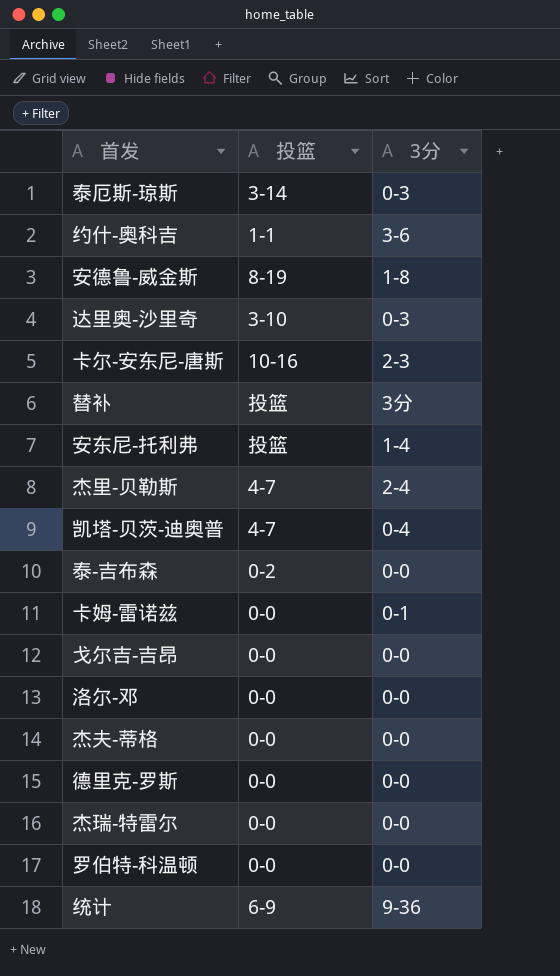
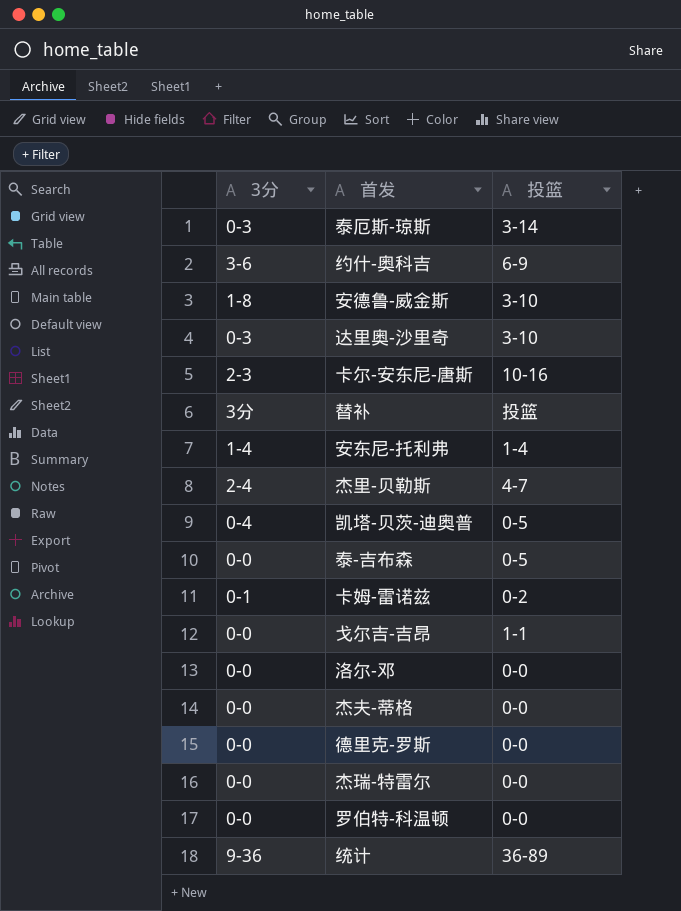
column 3分 | position: 3 -> 1
约什-奥科吉 | 投篮: 1-1 -> 6-9
安德鲁-威金斯 | 投篮: 8-19 -> 3-10
安东尼-托利弗 | 投篮: 投篮 -> 1-4
凯塔-贝茨-迪奥普 | 投篮: 4-7 -> 0-5
泰-吉布森 | 投篮: 0-2 -> 0-5
卡姆-雷诺兹 | 投篮: 0-0 -> 0-2
戈尔吉-吉昂 | 投篮: 0-0 -> 1-1
统计 | 投篮: 6-9 -> 36-89

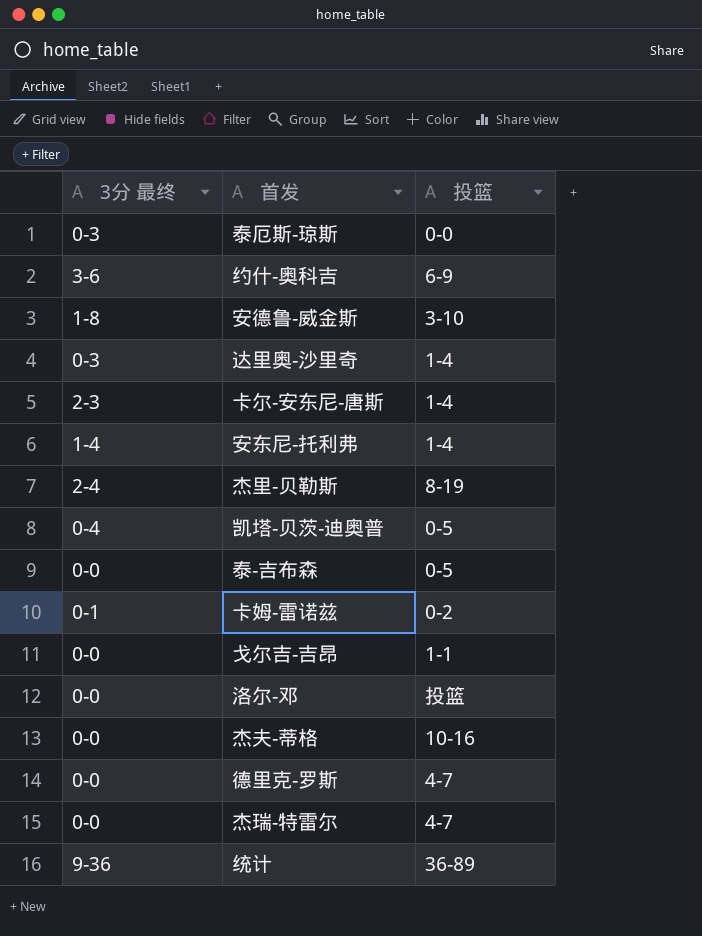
column name: 3分 -> 3分 最终
row 替补: 3分 | 投篮 -> none
row 罗伯特-科温顿: 0-0 | 0-0 -> none
泰厄斯-琼斯 | 投篮: 3-14 -> 0-0
达里奥-沙里奇 | 投篮: 3-10 -> 1-4
卡尔-安东尼-唐斯 | 投篮: 10-16 -> 1-4
杰里-贝勒斯 | 投篮: 4-7 -> 8-19
洛尔-邓 | 投篮: 0-0 -> 投篮
杰夫-蒂格 | 投篮: 0-0 -> 10-16
德里克-罗斯 | 投篮: 0-0 -> 4-7
杰瑞-特雷尔 | 投篮: 0-0 -> 4-7

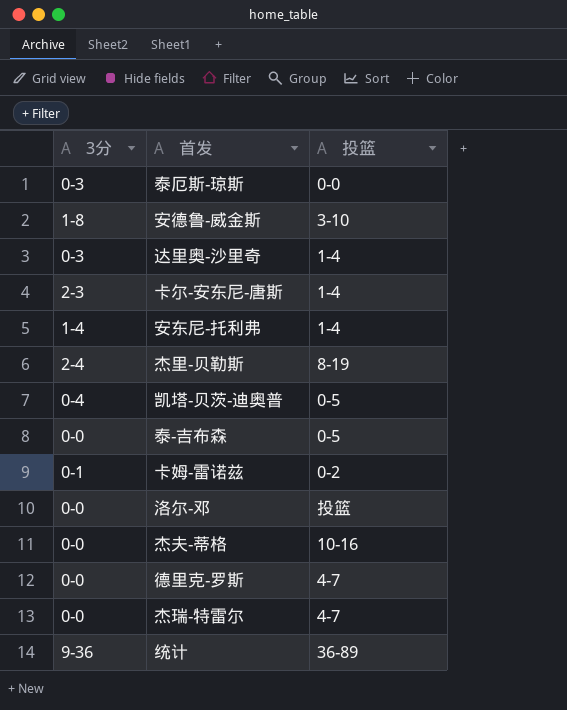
column name: 3分 最终 -> 3分
row 约什-奥科吉: 3-6 | 6-9 -> none
row 戈尔吉-吉昂: 0-0 | 1-1 -> none

